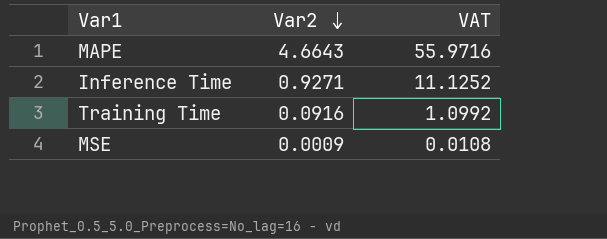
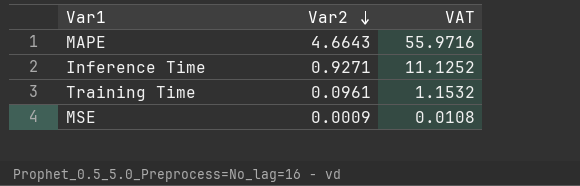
Training Time | Var2: 0.0916 -> 0.0961
Training Time | VAT: 1.0992 -> 1.1532

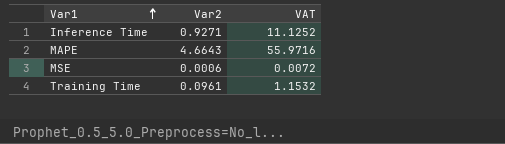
row order: Var2 descending -> Var1 ascending
MSE | Var2: 0.0009 -> 0.0006
MSE | VAT: 0.0108 -> 0.0072

